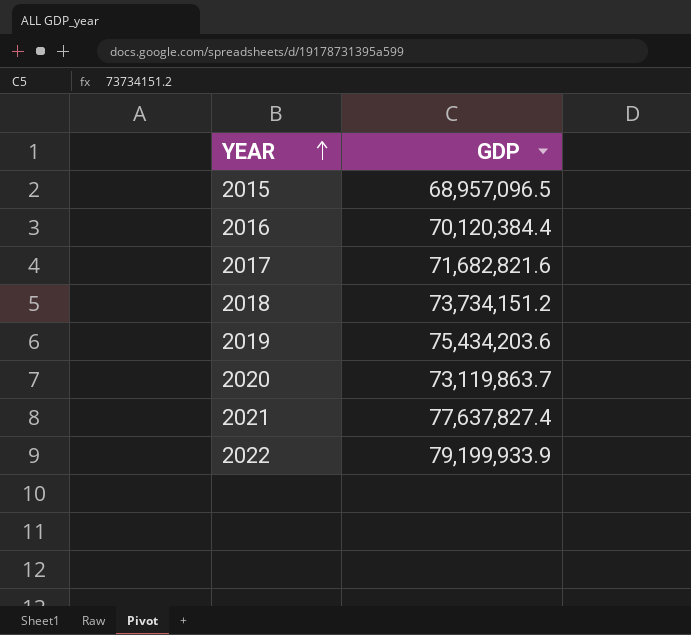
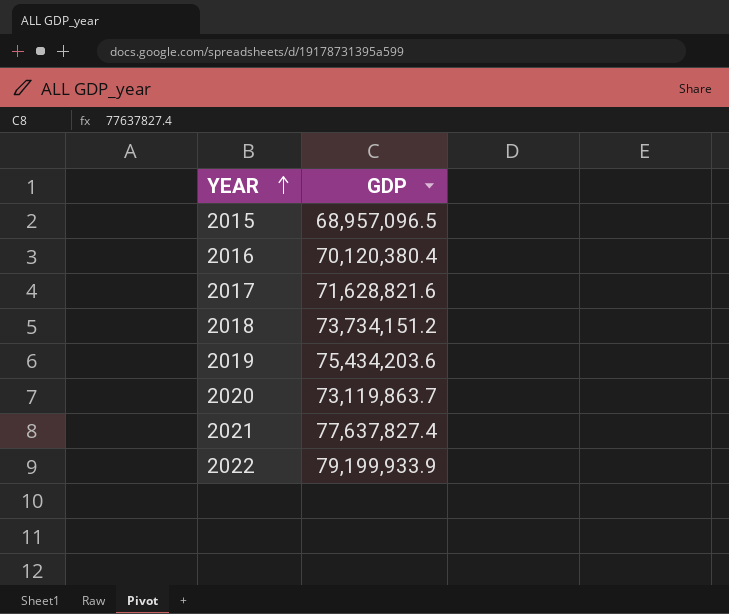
2016 | GDP: 70,120,384.4 -> 70,120,380.4
2017 | GDP: 71,682,821.6 -> 71,628,821.6

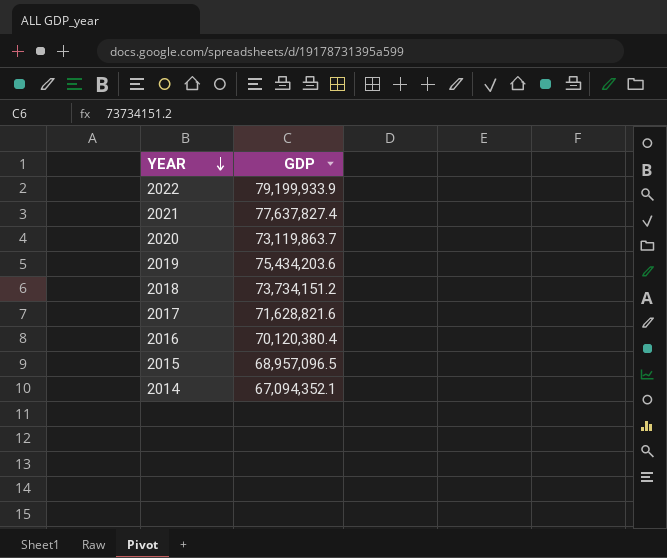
row order: YEAR ascending -> YEAR descending
row 2014: none -> 67,094,352.1

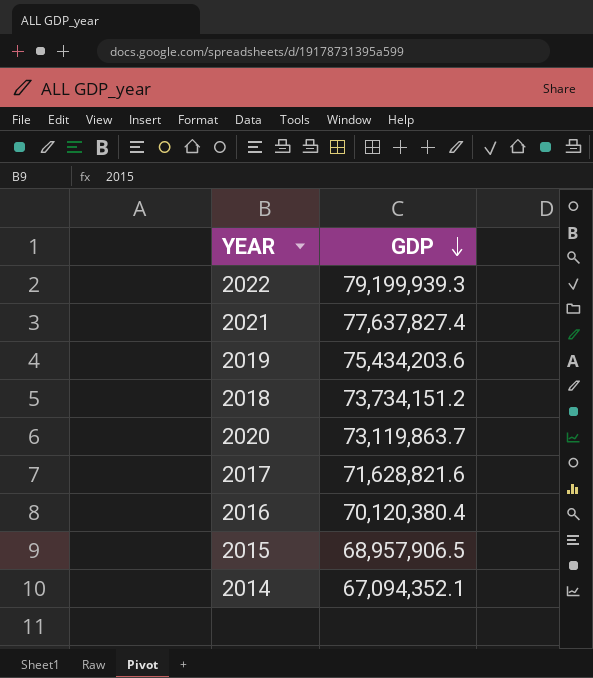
row order: YEAR descending -> GDP descending
2022 | GDP: 79,199,933.9 -> 79,199,939.3
2015 | GDP: 68,957,096.5 -> 68,957,906.5

